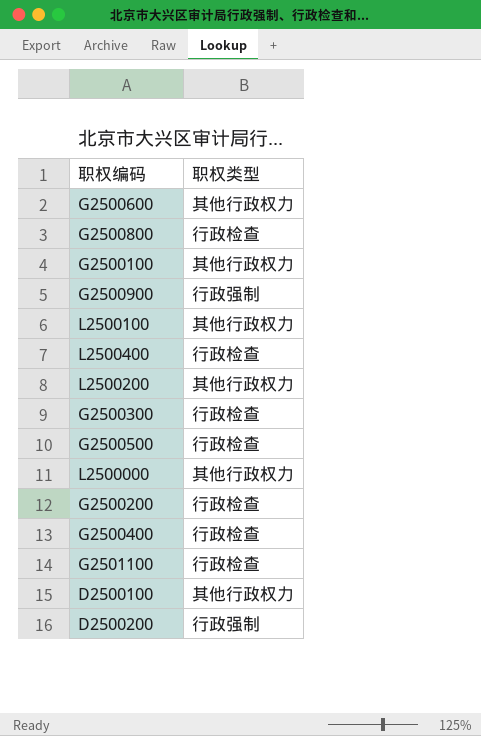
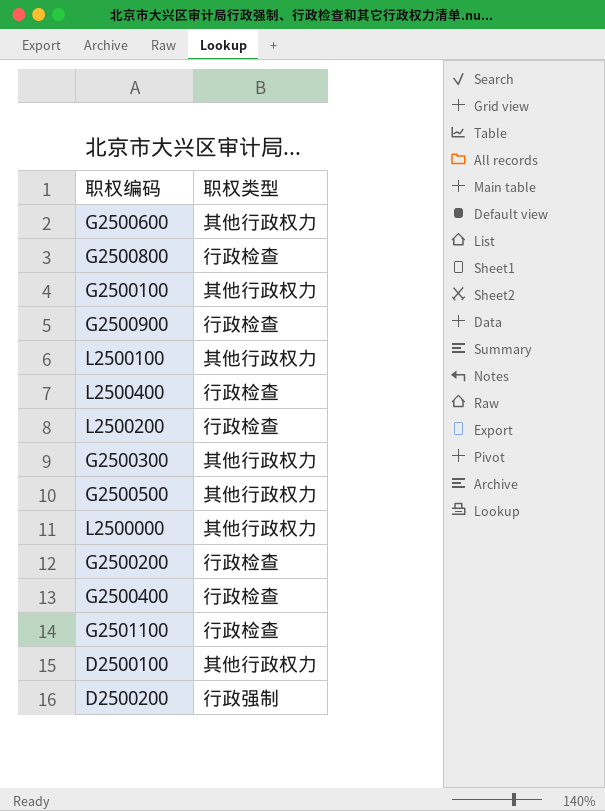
G2500900 | 职权类型: 行政强制 -> 行政检查
L2500200 | 职权类型: 其他行政权力 -> 行政检查
G2500300 | 职权类型: 行政检查 -> 其他行政权力
G2500500 | 职权类型: 行政检查 -> 其他行政权力

